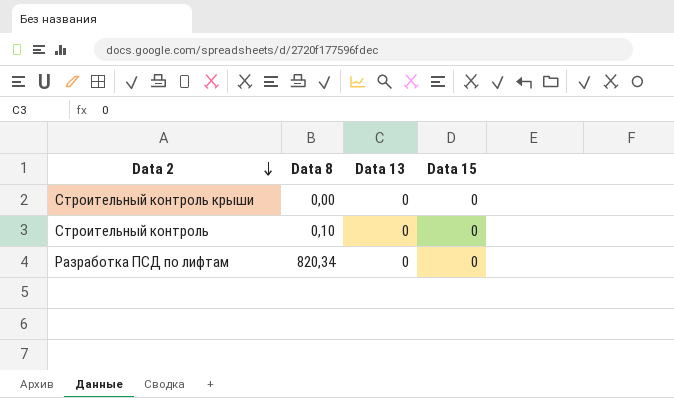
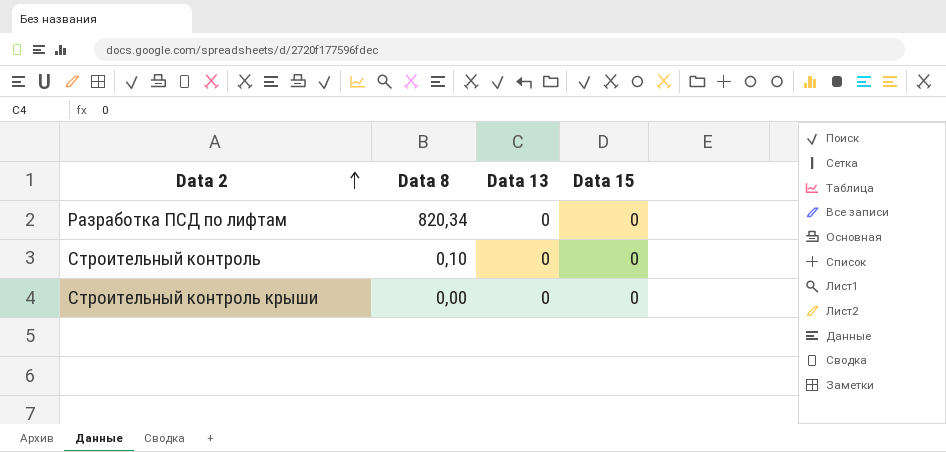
row order: Data 2 descending -> Data 2 ascending

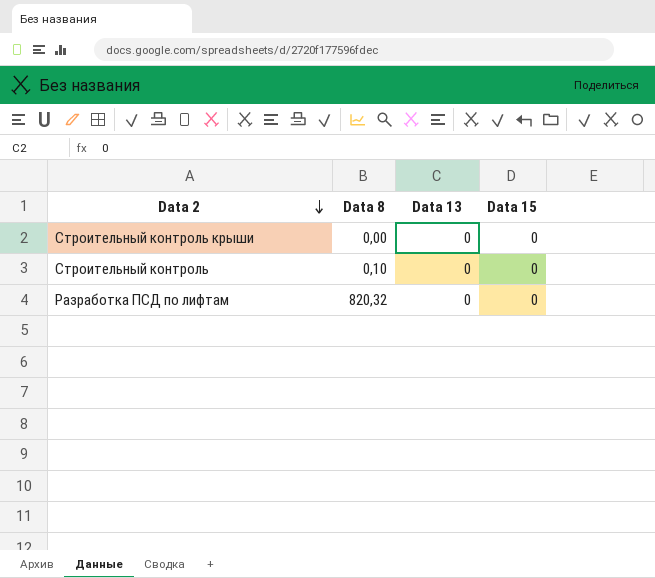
row order: Data 2 ascending -> Data 2 descending
Разработка ПСД по лифтам | Data 8: 820,34 -> 820,32

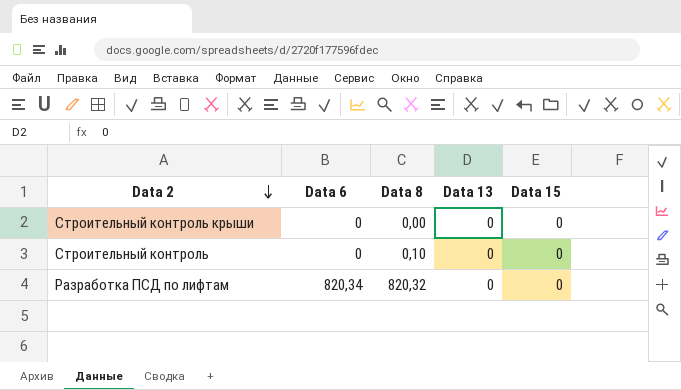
column Data 6 | position: none -> 2

